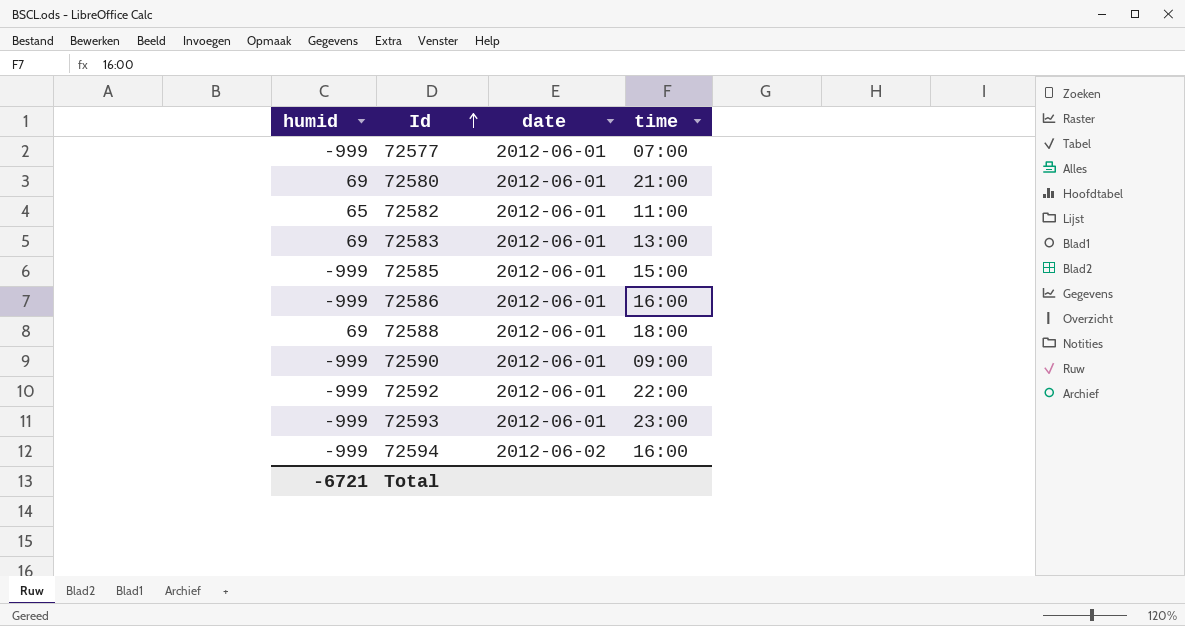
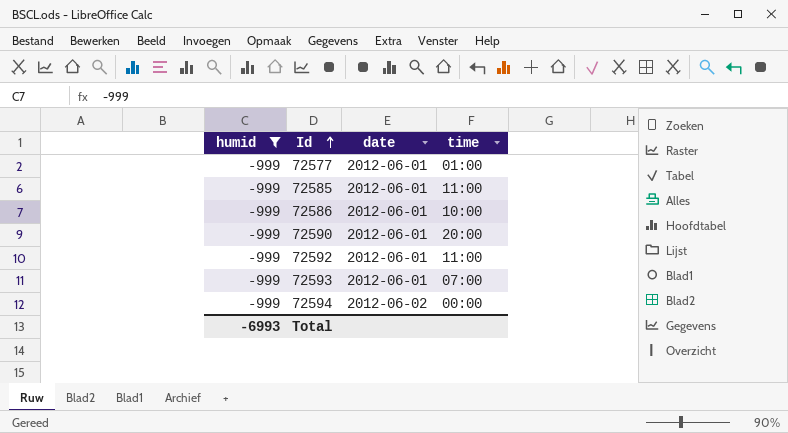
filter: none -> humid = -999
72577 | time: 07:00 -> 01:00
72585 | time: 15:00 -> 11:00
72586 | time: 16:00 -> 10:00
72590 | time: 09:00 -> 20:00
72592 | time: 22:00 -> 11:00
72593 | time: 23:00 -> 07:00
72594 | time: 16:00 -> 00:00
Total | humid: -6721 -> -6993

